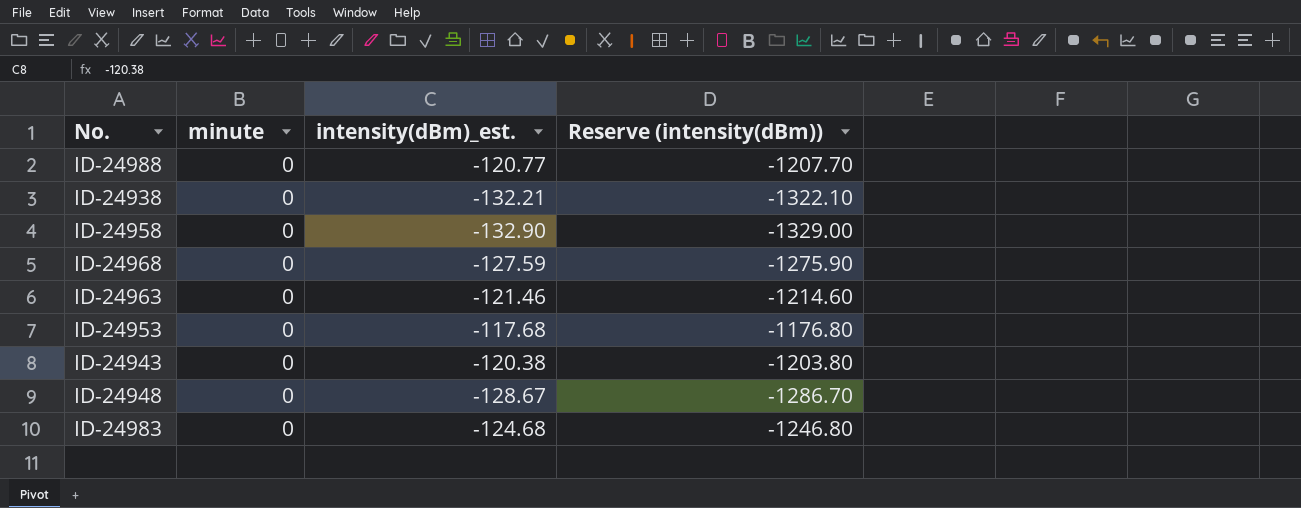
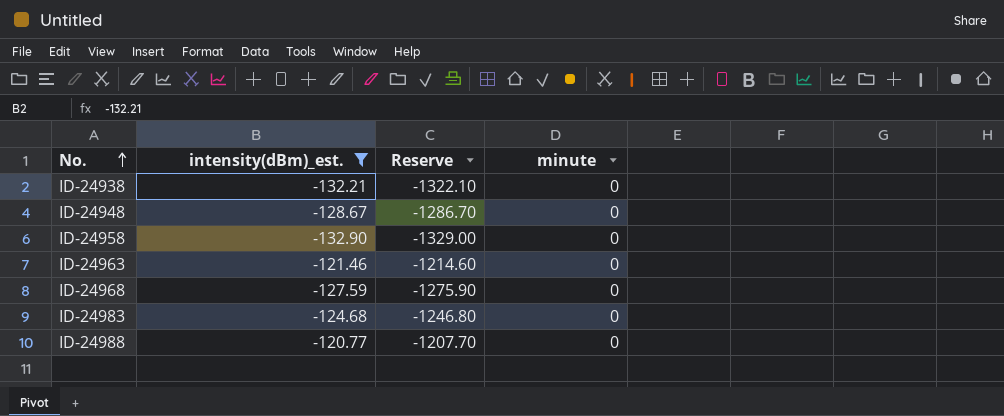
filter: none -> intensity(dBm)_est. <= -120.77
row order: none -> No. ascending
column name: Reserve (intensity(dBm)) -> Reserve
column minute | position: 2 -> 4

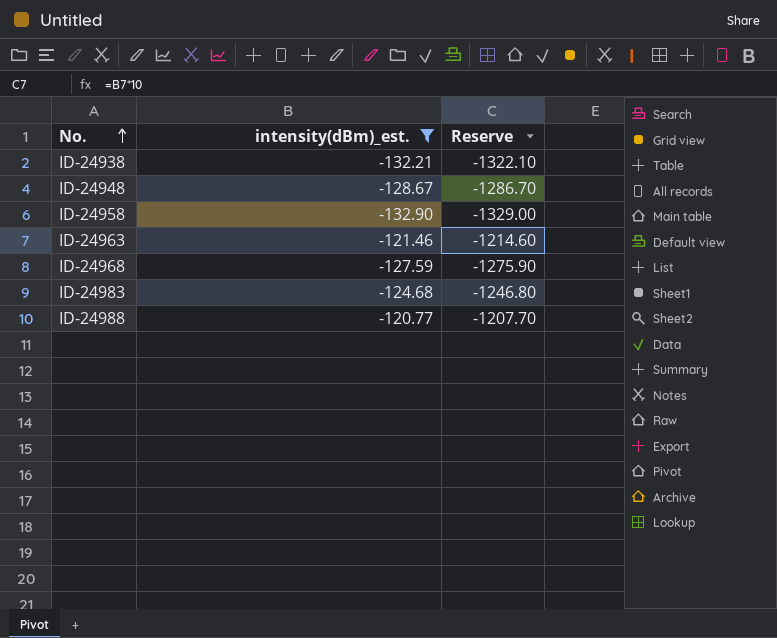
column minute | position: 4 -> none

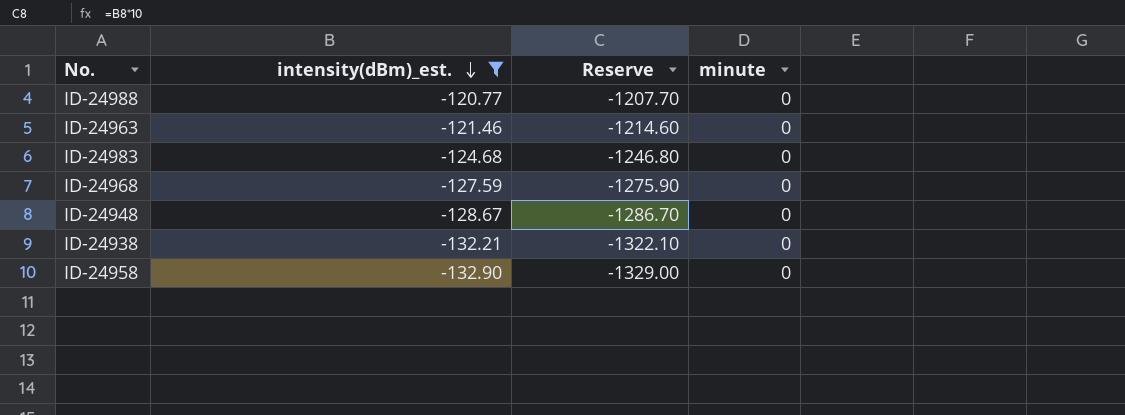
row order: No. ascending -> intensity(dBm)_est. descending
column minute | position: none -> 4

